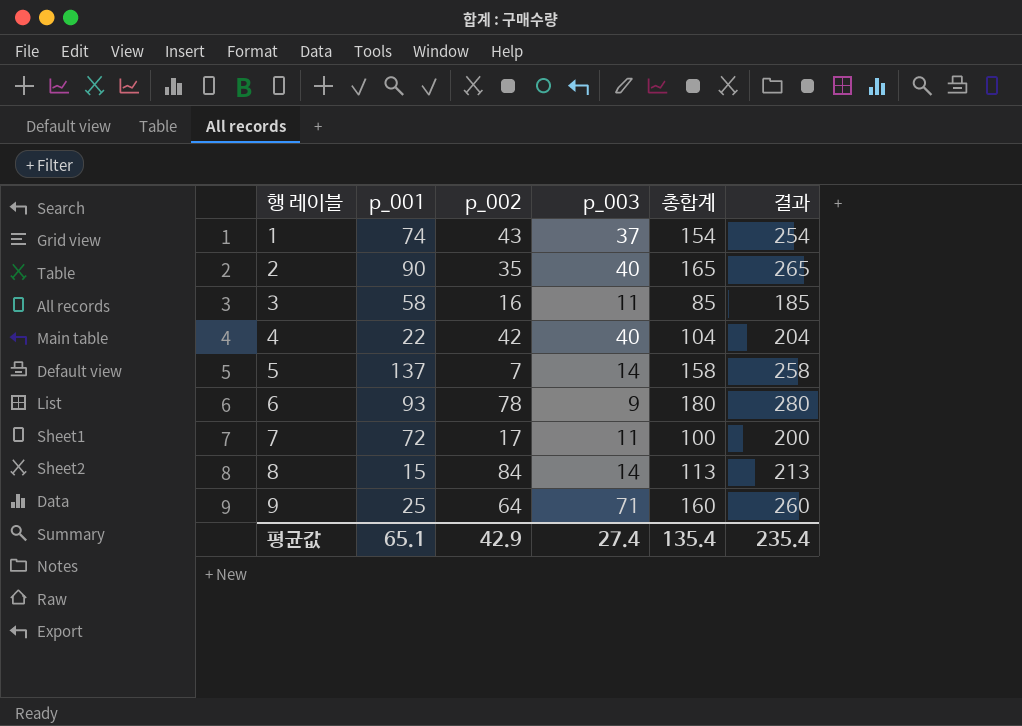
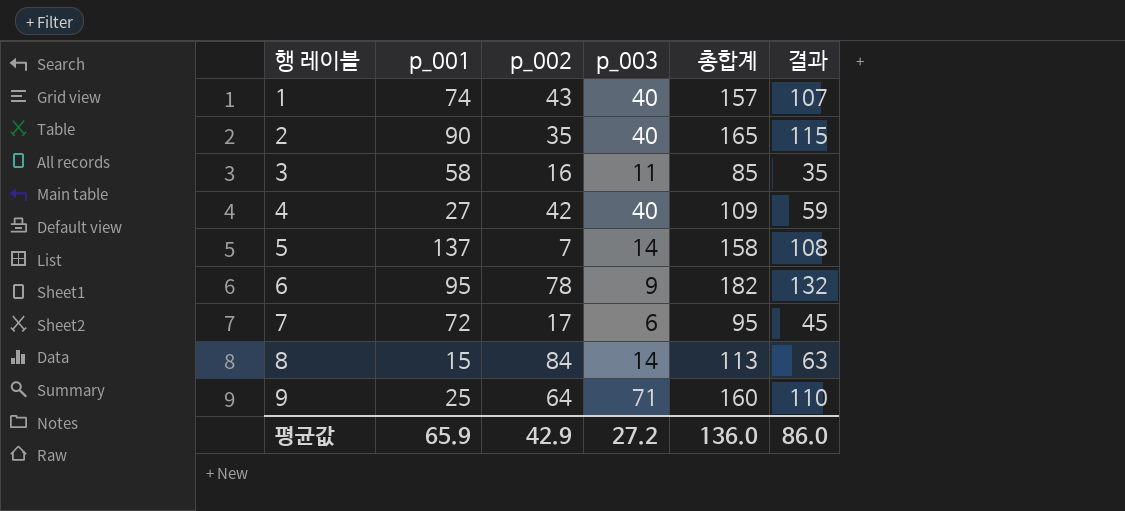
column 결과 | formula: [총합계] + 100 -> [총합계] - 50
1 | p_003: 37 -> 40
1 | 총합계: 154 -> 157
4 | p_001: 22 -> 27
4 | 총합계: 104 -> 109
6 | p_001: 93 -> 95
6 | 총합계: 180 -> 182
7 | p_003: 11 -> 6
7 | 총합계: 100 -> 95
평균값 | p_001: 65.1 -> 65.9
평균값 | p_003: 27.4 -> 27.2
평균값 | 총합계: 135.4 -> 136.0
평균값 | 결과: 235.4 -> 86.0

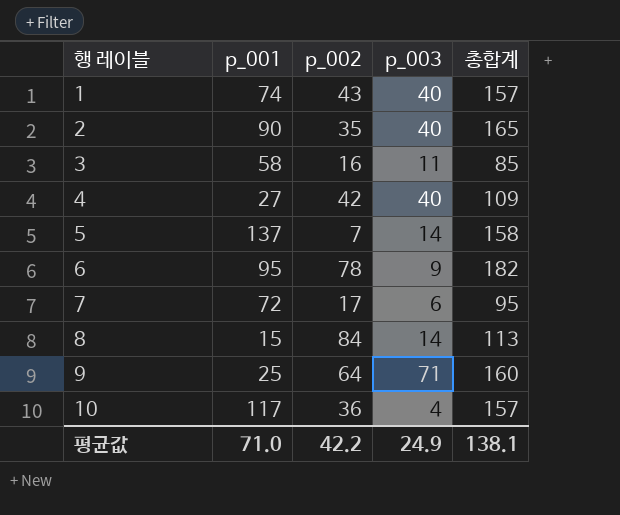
column 결과 | formula: [총합계] - 50 -> none
row 10: none -> 117 | 36 | 4 | 157
평균값 | p_001: 65.9 -> 71.0
평균값 | p_002: 42.9 -> 42.2
평균값 | p_003: 27.2 -> 24.9
평균값 | 총합계: 136.0 -> 138.1

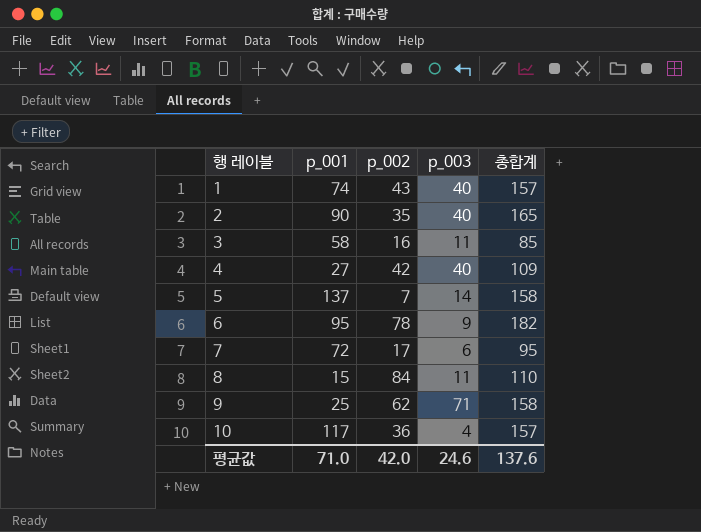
8 | p_003: 14 -> 11
8 | 총합계: 113 -> 110
9 | p_002: 64 -> 62
9 | 총합계: 160 -> 158
평균값 | p_002: 42.2 -> 42.0
평균값 | p_003: 24.9 -> 24.6
평균값 | 총합계: 138.1 -> 137.6

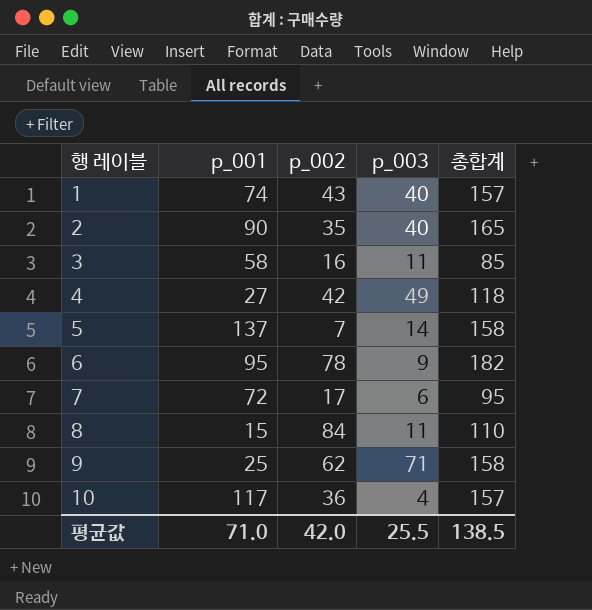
4 | p_003: 40 -> 49
4 | 총합계: 109 -> 118
평균값 | p_003: 24.6 -> 25.5
평균값 | 총합계: 137.6 -> 138.5

